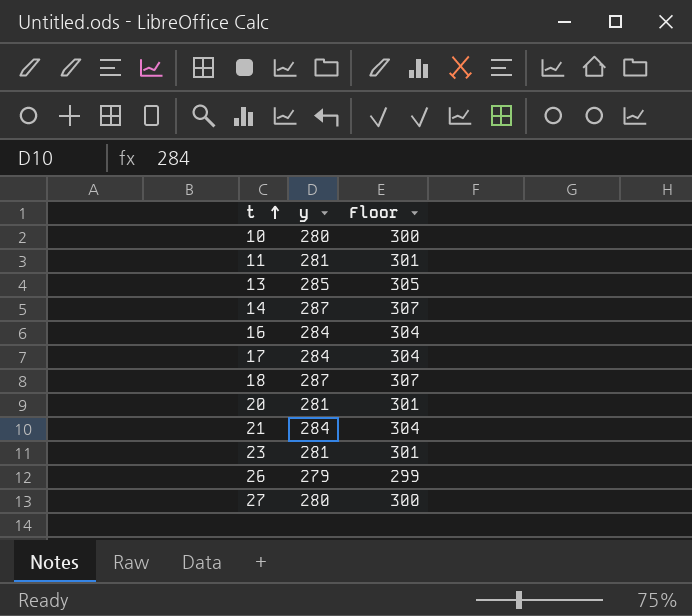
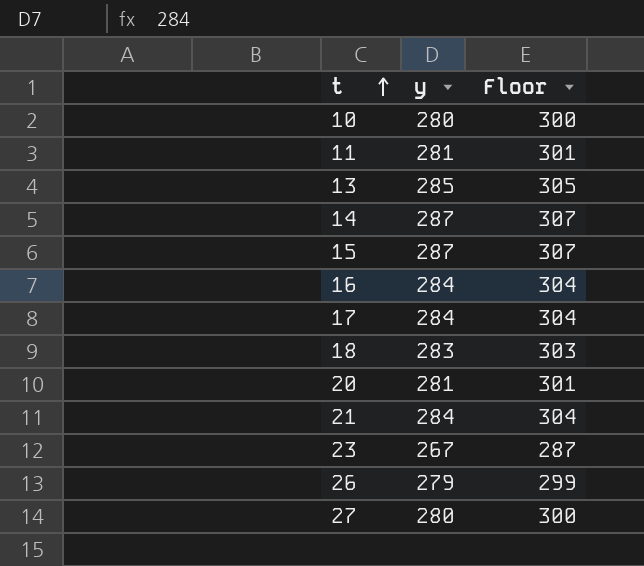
row 15: none -> 287 | 307
18 | y: 287 -> 283
18 | Floor: 307 -> 303
23 | y: 281 -> 267
23 | Floor: 301 -> 287

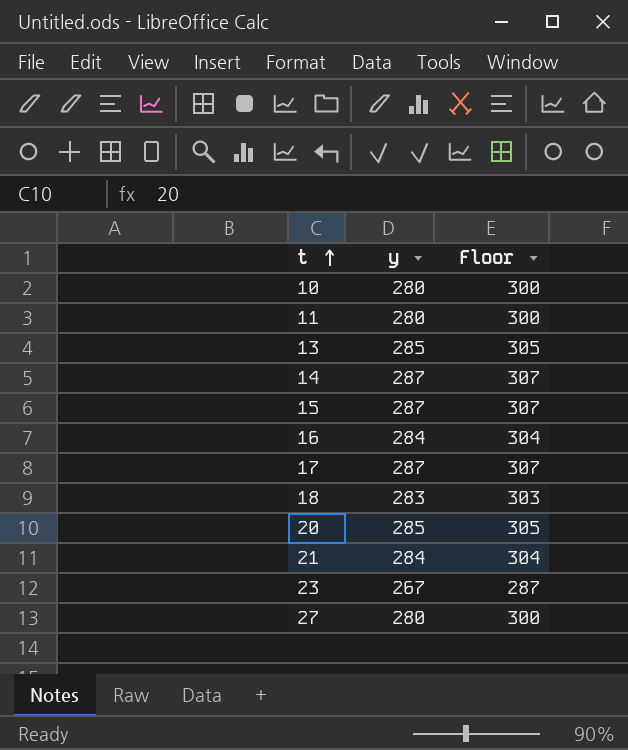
row 26: 279 | 299 -> none
11 | y: 281 -> 280
11 | Floor: 301 -> 300
17 | y: 284 -> 287
17 | Floor: 304 -> 307
20 | y: 281 -> 285
20 | Floor: 301 -> 305

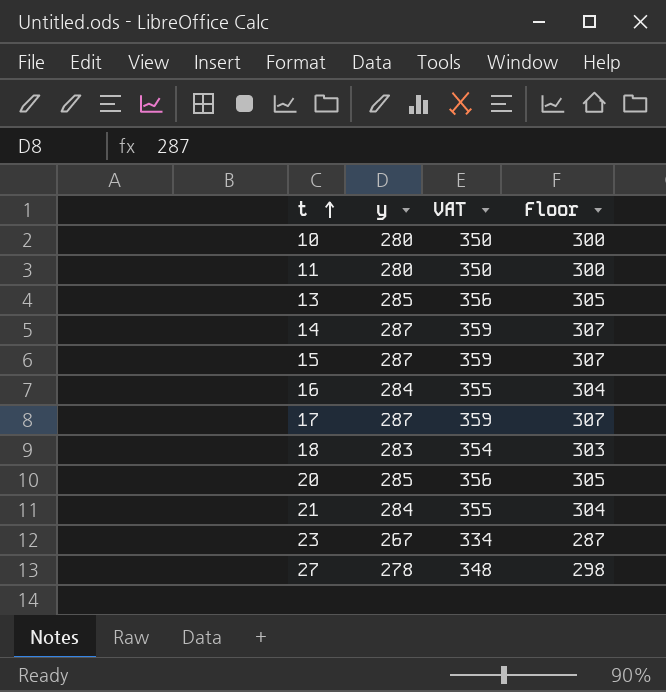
column VAT | formula: none -> [y] * 1.25
27 | y: 280 -> 278
27 | Floor: 300 -> 298

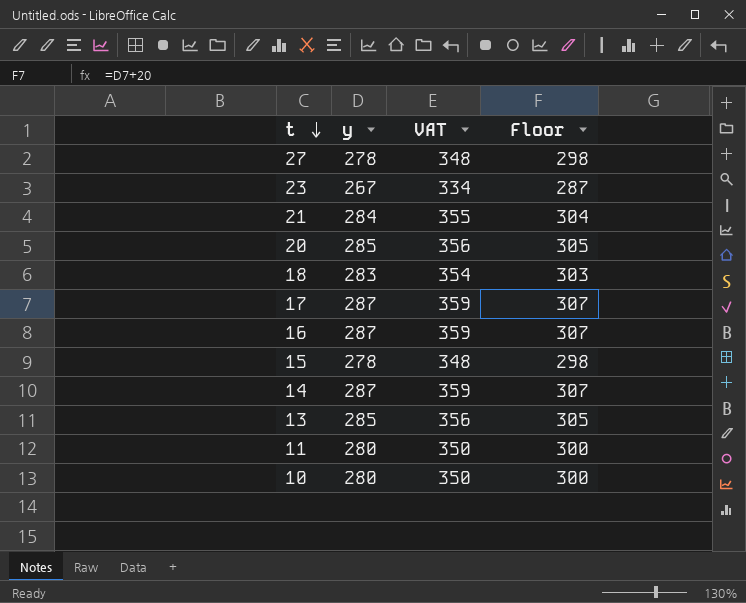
row order: t ascending -> t descending
16 | y: 284 -> 287
16 | VAT: 355 -> 359
16 | Floor: 304 -> 307
15 | y: 287 -> 278
15 | VAT: 359 -> 348
15 | Floor: 307 -> 298

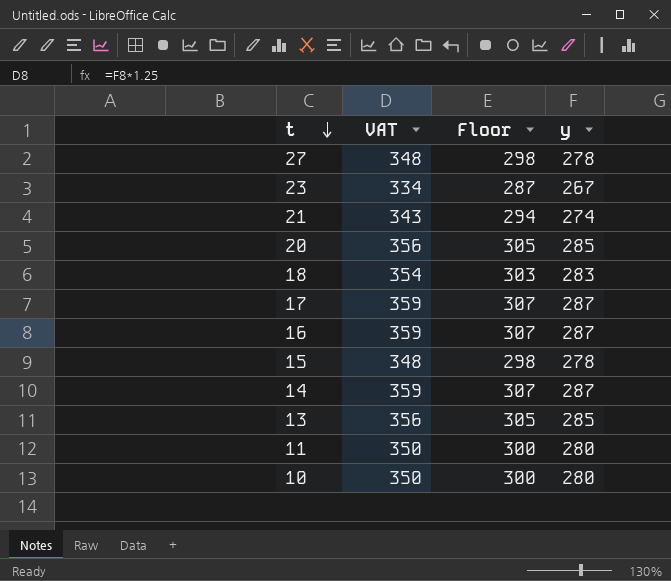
column y | position: 2 -> 4
21 | VAT: 355 -> 343
21 | Floor: 304 -> 294
21 | y: 284 -> 274

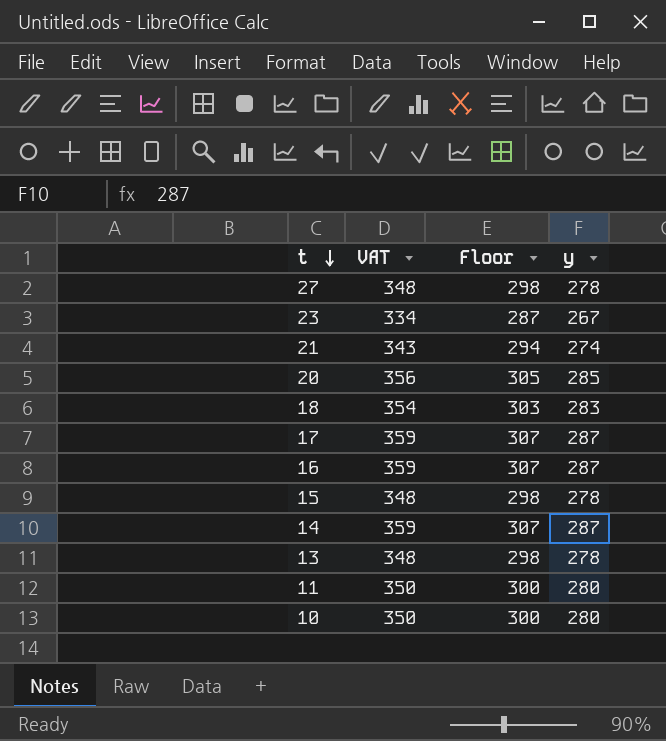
13 | VAT: 356 -> 348
13 | Floor: 305 -> 298
13 | y: 285 -> 278

